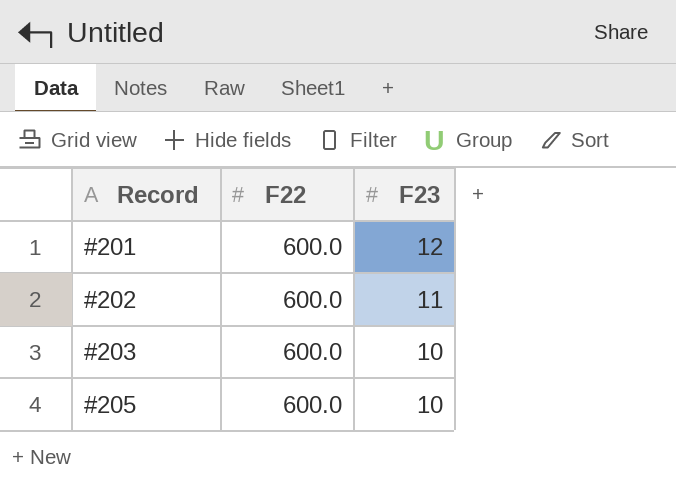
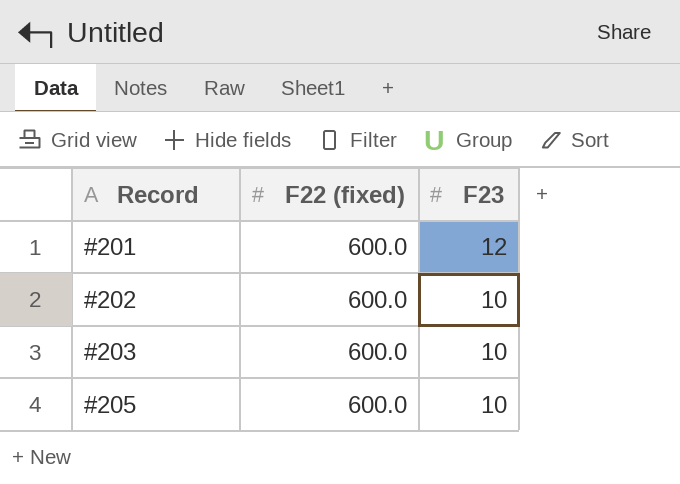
column name: F22 -> F22 (fixed)
#202 | F23: 11 -> 10

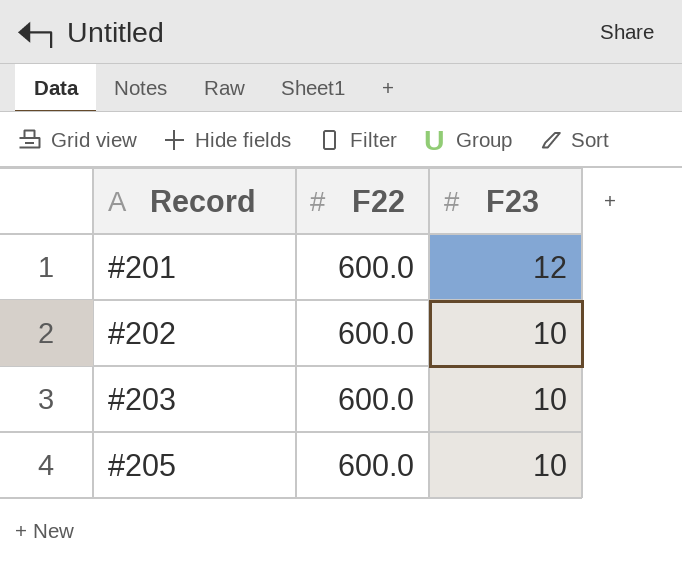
column name: F22 (fixed) -> F22

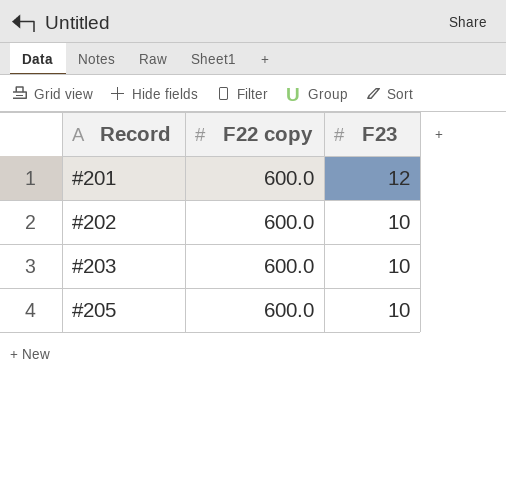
column name: F22 -> F22 copy

